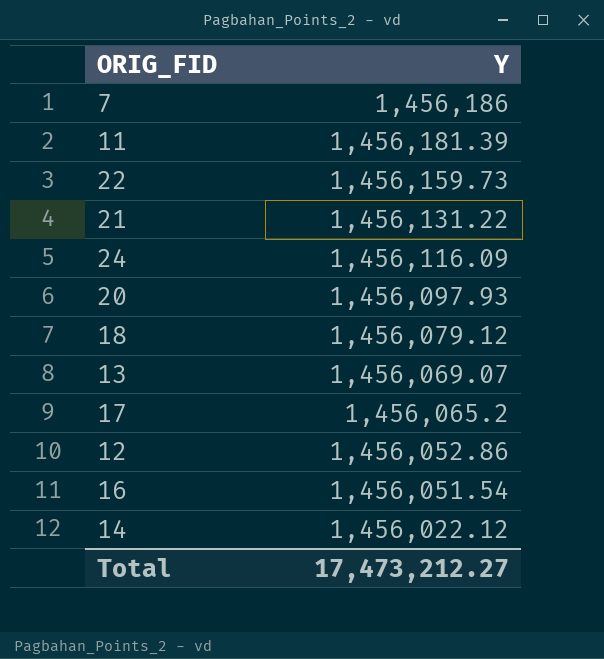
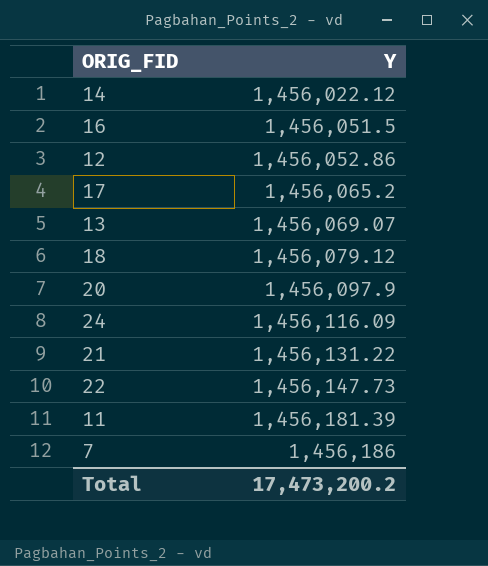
row order: Y descending -> Y ascending
16 | Y: 1,456,051.54 -> 1,456,051.5
20 | Y: 1,456,097.93 -> 1,456,097.9
22 | Y: 1,456,159.73 -> 1,456,147.73
Total | Y: 17,473,212.27 -> 17,473,200.2

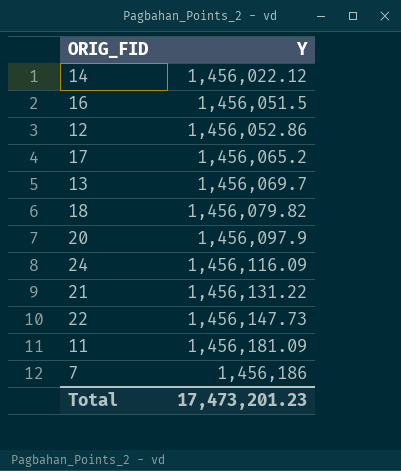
13 | Y: 1,456,069.07 -> 1,456,069.7
18 | Y: 1,456,079.12 -> 1,456,079.82
11 | Y: 1,456,181.39 -> 1,456,181.09
Total | Y: 17,473,200.2 -> 17,473,201.23

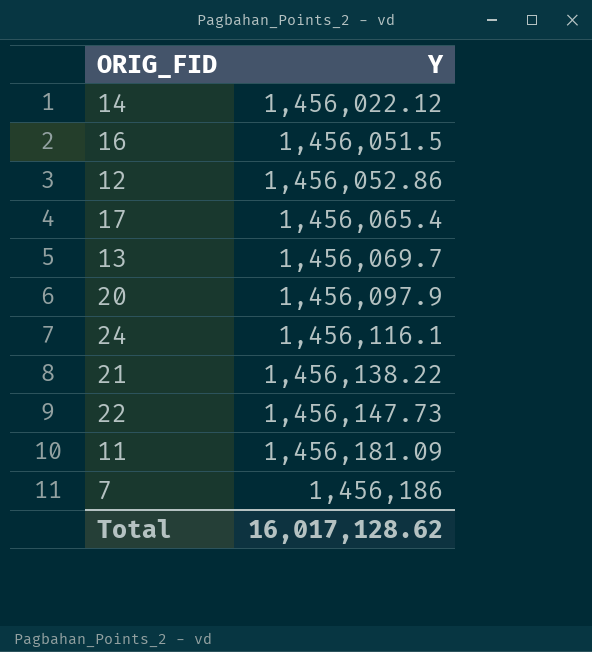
row 18: 1,456,079.82 -> none
17 | Y: 1,456,065.2 -> 1,456,065.4
24 | Y: 1,456,116.09 -> 1,456,116.1
21 | Y: 1,456,131.22 -> 1,456,138.22
Total | Y: 17,473,201.23 -> 16,017,128.62

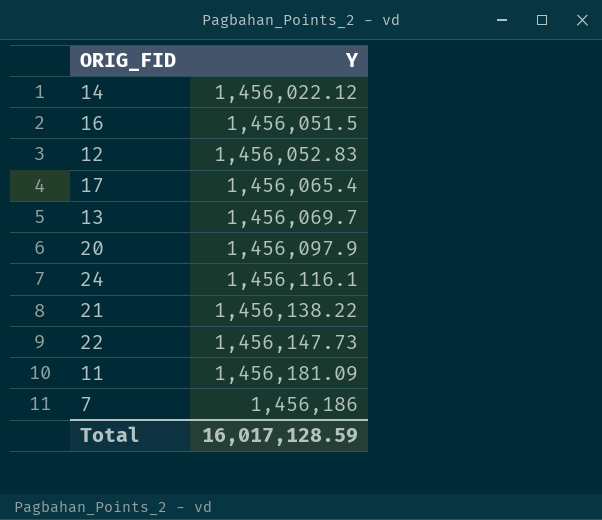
12 | Y: 1,456,052.86 -> 1,456,052.83
Total | Y: 16,017,128.62 -> 16,017,128.59

